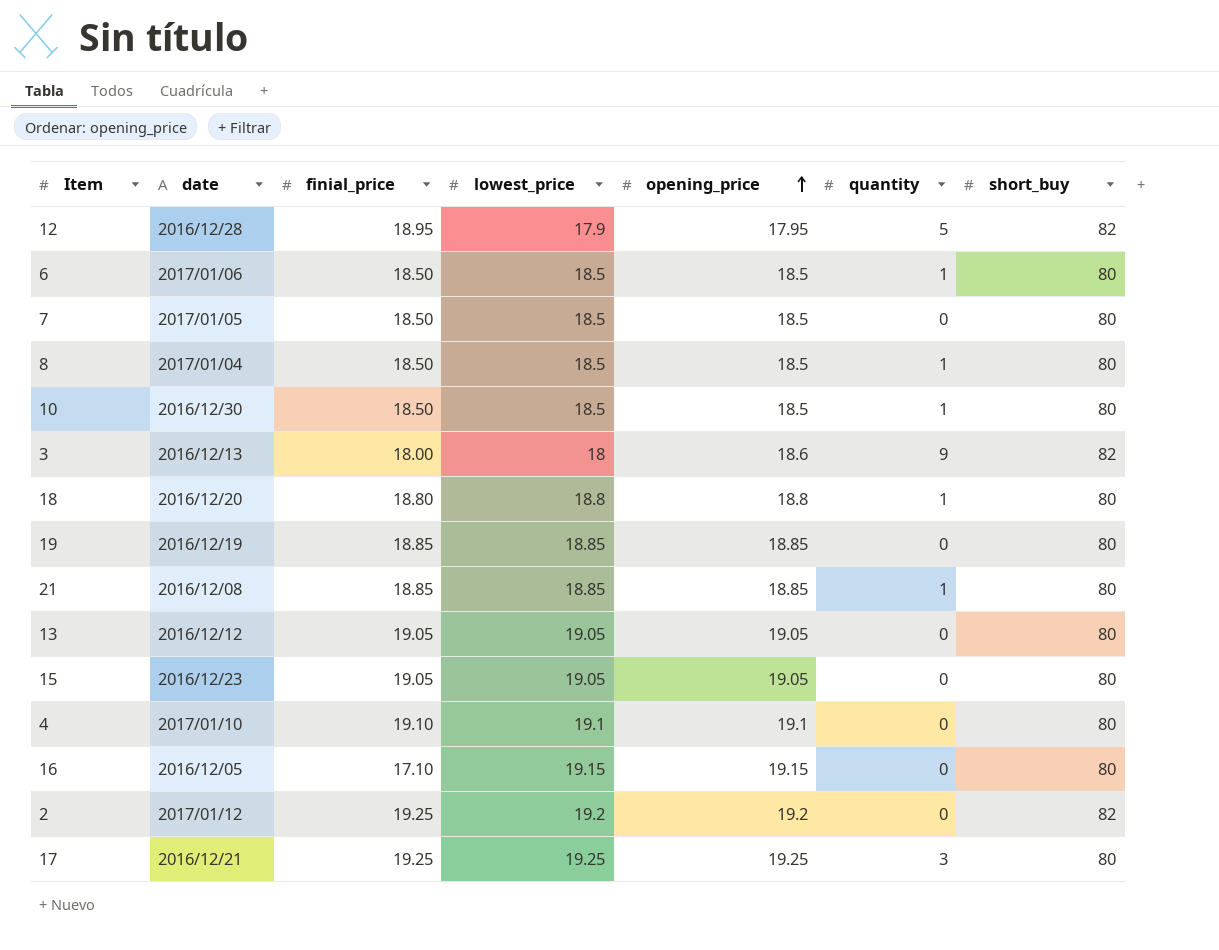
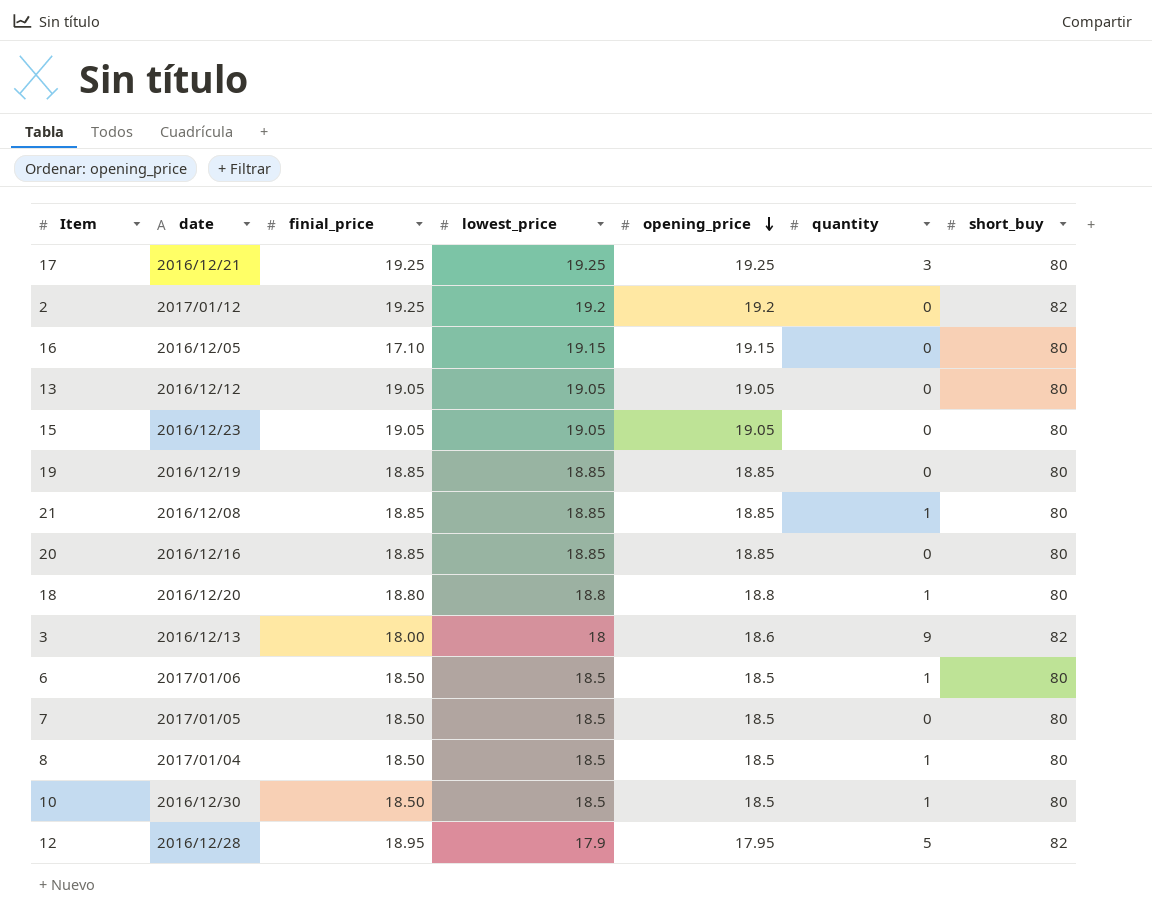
row order: opening_price ascending -> opening_price descending
row 4: 2017/01/10 | 19.10 | 19.1 | 19.1 | 0 | 80 -> none
row 20: none -> 2016/12/16 | 18.85 | 18.85 | 18.85 | 0 | 80

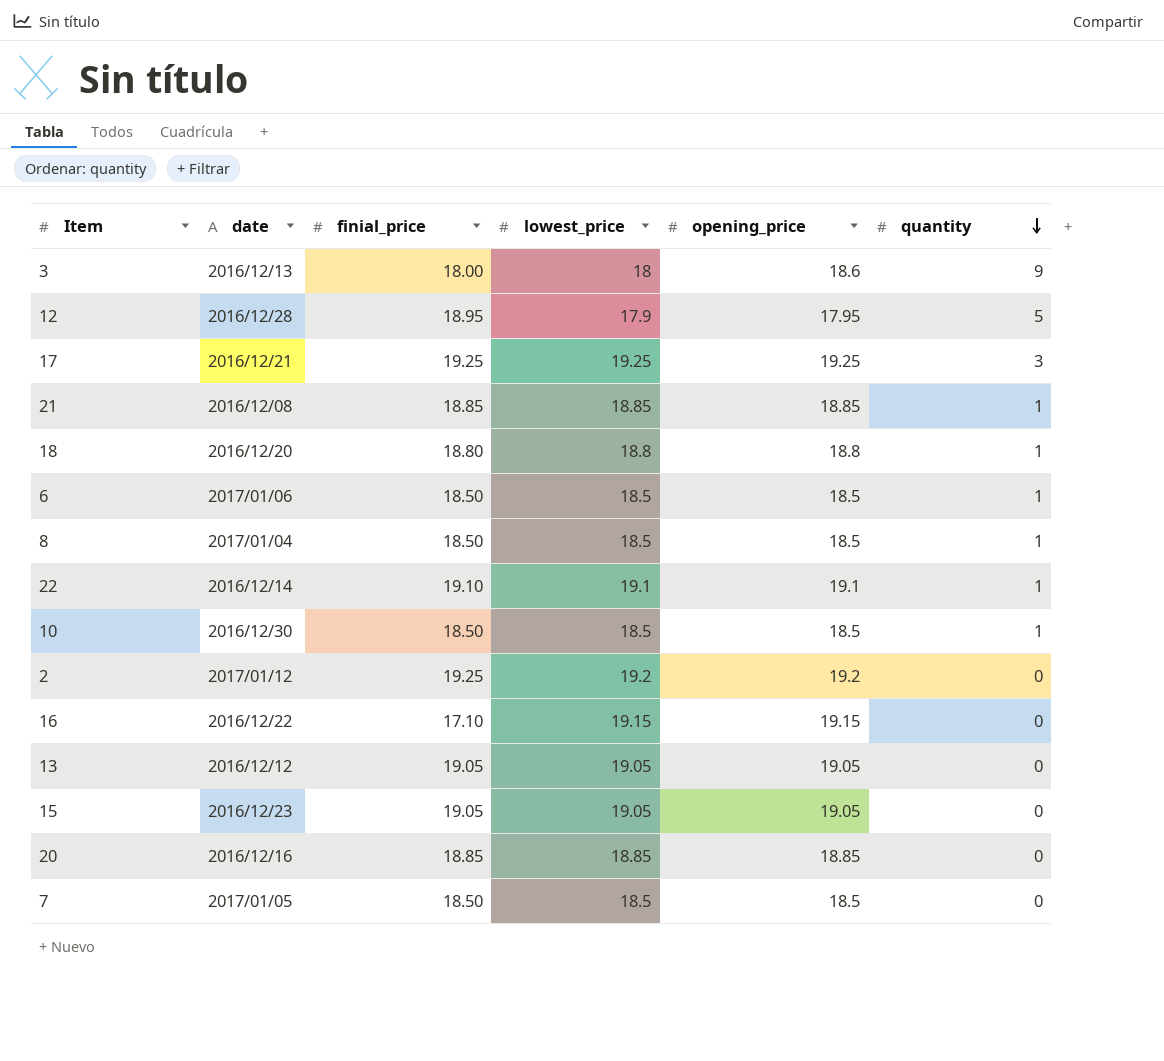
row order: opening_price descending -> quantity descending
column short_buy | position: 7 -> none
row 19: 2016/12/19 | 18.85 | 18.85 | 18.85 | 0 | 80 -> none
row 22: none -> 2016/12/14 | 19.10 | 19.1 | 19.1 | 1
16 | date: 2016/12/05 -> 2016/12/22

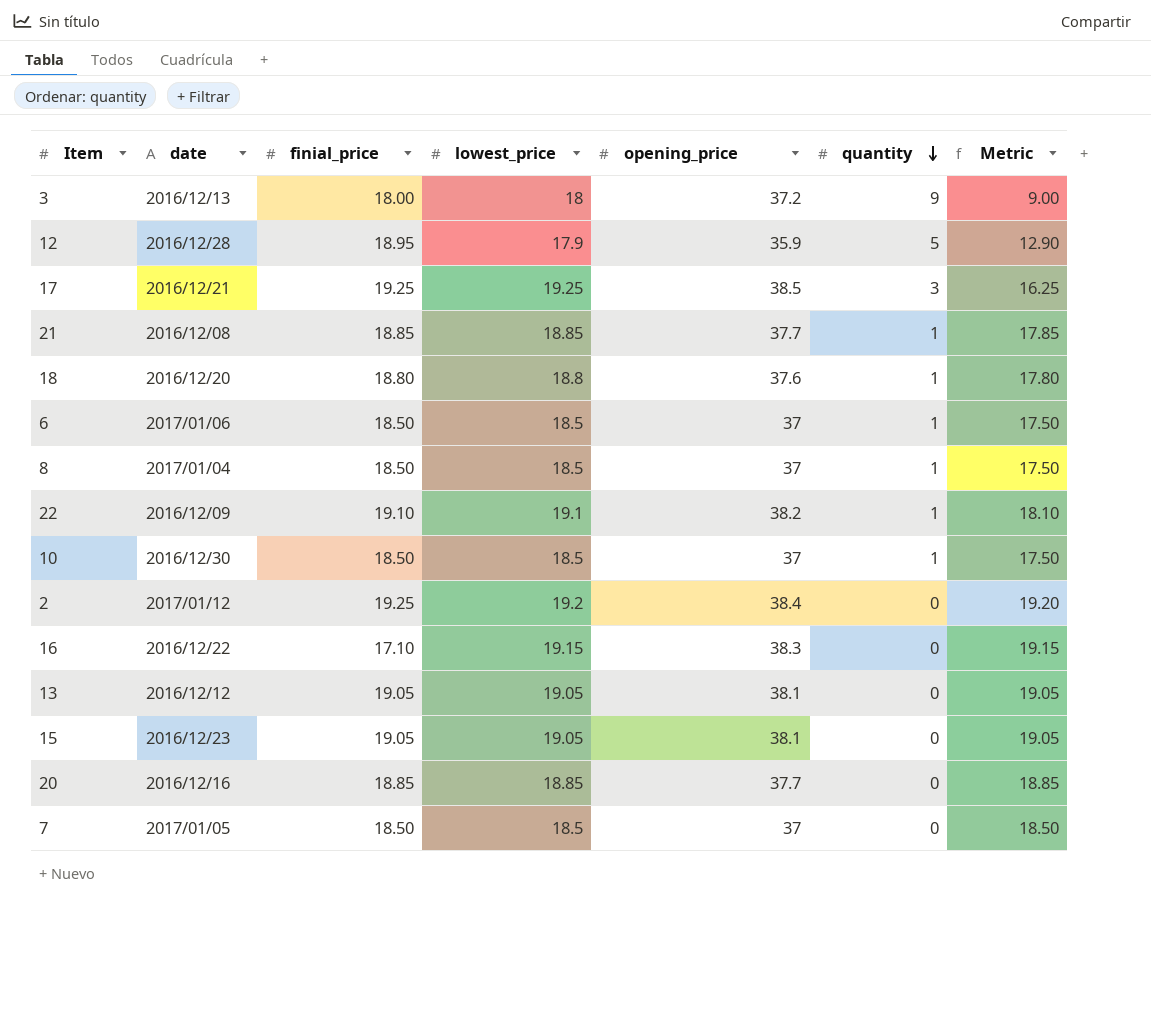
column Metric | formula: none -> [lowest_price] - [quantity]
3 | opening_price: 18.6 -> 37.2
12 | opening_price: 17.95 -> 35.9
17 | opening_price: 19.25 -> 38.5
21 | opening_price: 18.85 -> 37.7
18 | opening_price: 18.8 -> 37.6
6 | opening_price: 18.5 -> 37
8 | opening_price: 18.5 -> 37
22 | date: 2016/12/14 -> 2016/12/09
22 | opening_price: 19.1 -> 38.2
10 | opening_price: 18.5 -> 37
2 | opening_price: 19.2 -> 38.4
16 | opening_price: 19.15 -> 38.3
13 | opening_price: 19.05 -> 38.1
15 | opening_price: 19.05 -> 38.1
20 | opening_price: 18.85 -> 37.7
7 | opening_price: 18.5 -> 37

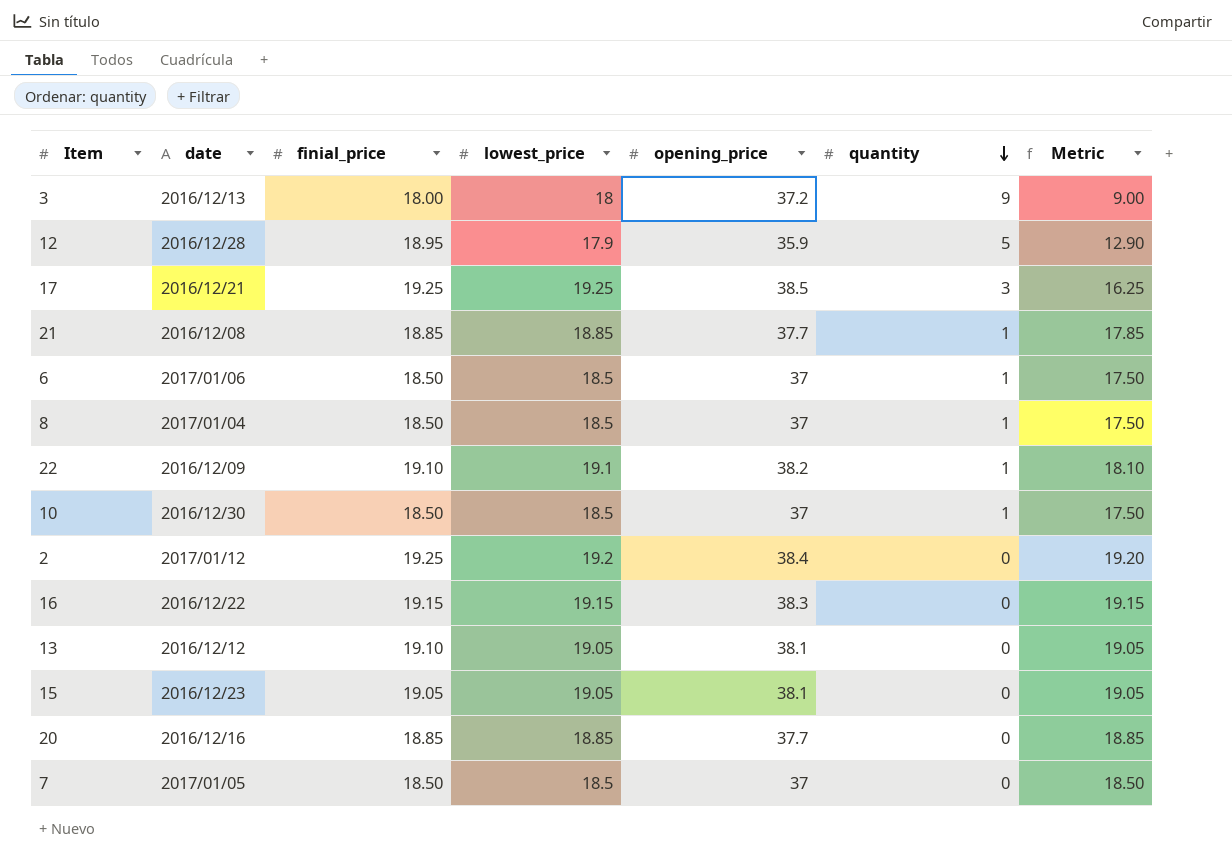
row 18: 2016/12/20 | 18.80 | 18.8 | 37.6 | 1 | 17.80 -> none
16 | finial_price: 17.10 -> 19.15
13 | finial_price: 19.05 -> 19.10

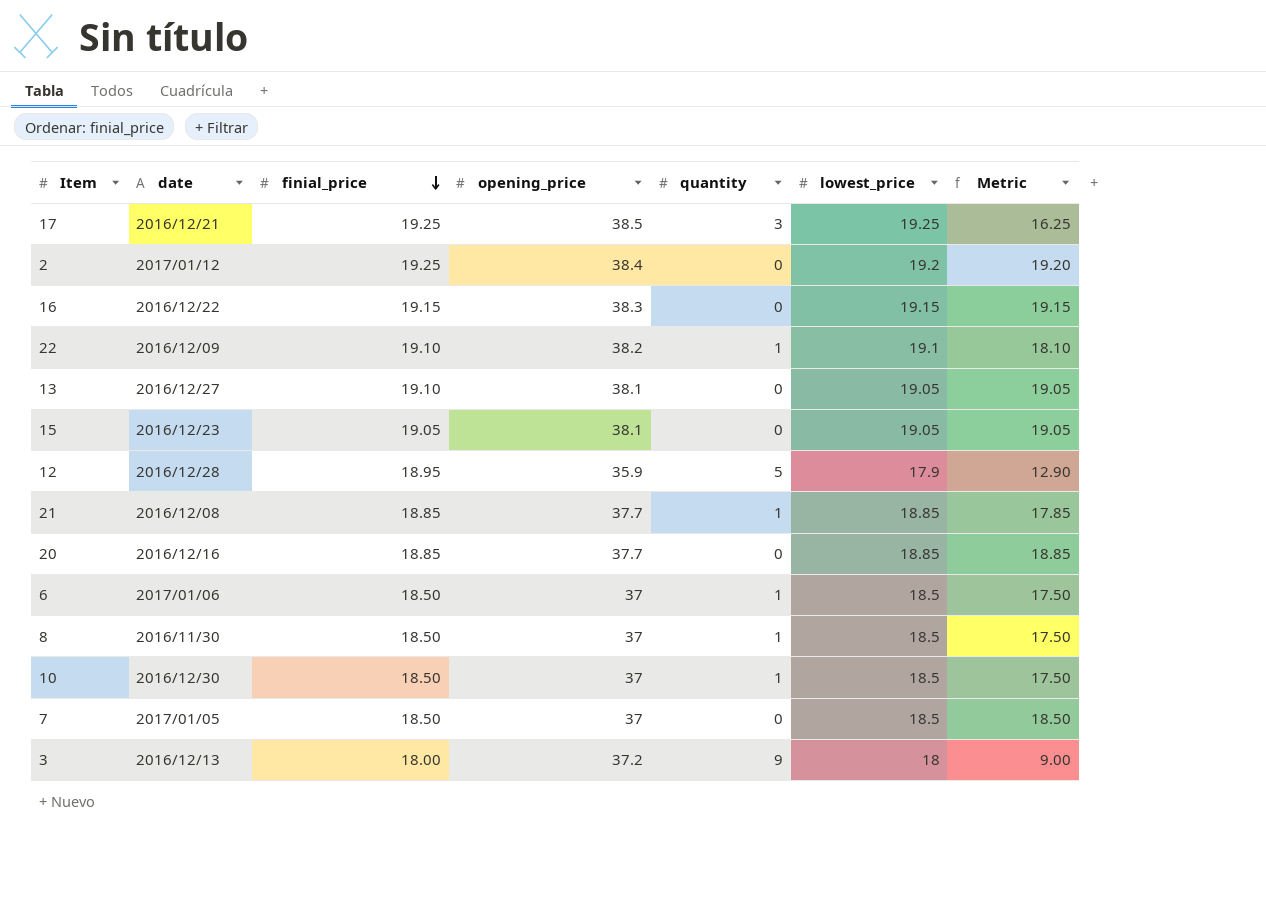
row order: quantity descending -> finial_price descending
column lowest_price | position: 4 -> 6
13 | date: 2016/12/12 -> 2016/12/27
8 | date: 2017/01/04 -> 2016/11/30

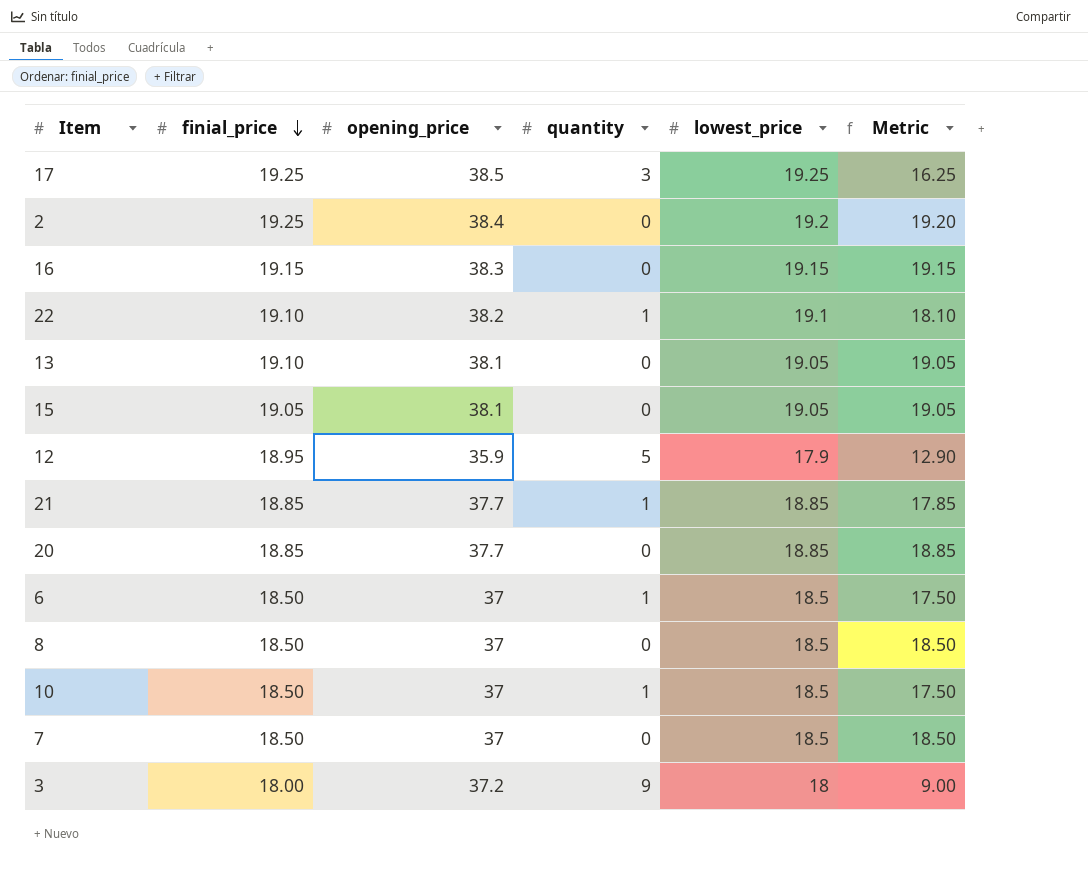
column date | position: 2 -> none
8 | quantity: 1 -> 0
8 | Metric: 17.50 -> 18.50

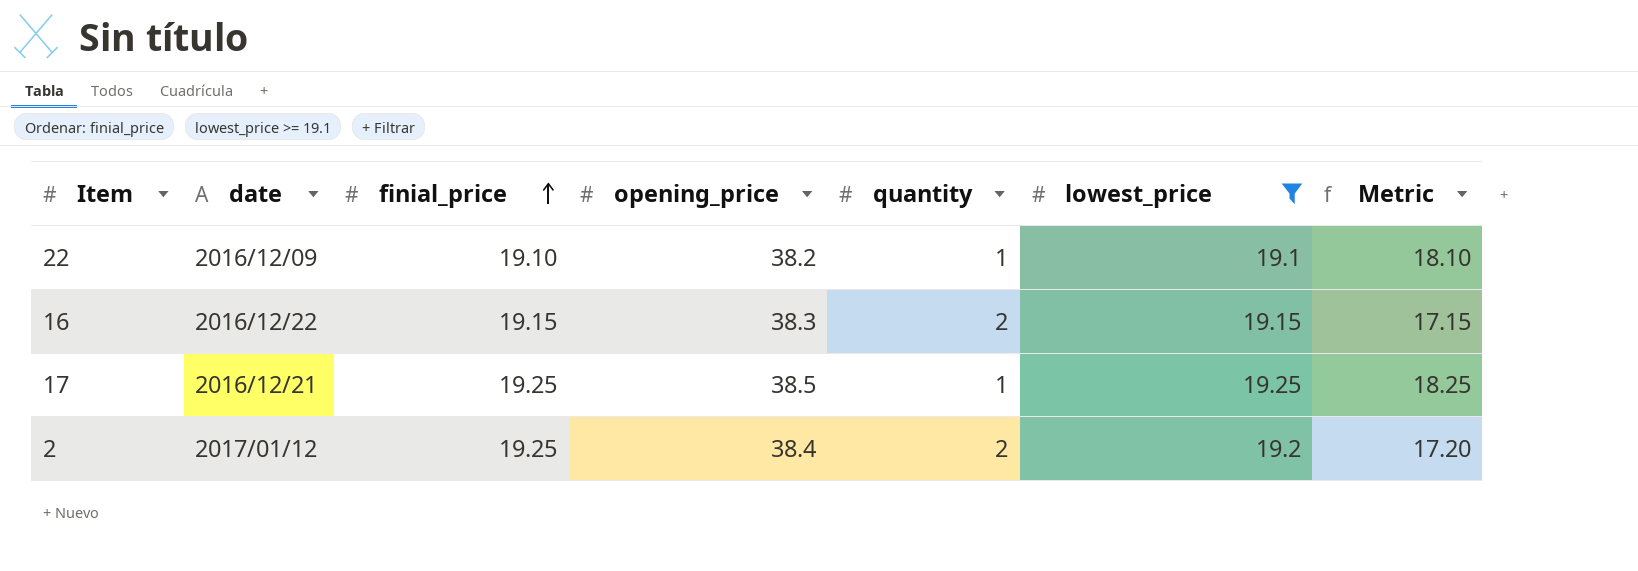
filter: none -> lowest_price >= 19.1
row order: finial_price descending -> finial_price ascending
column date | position: none -> 2
16 | quantity: 0 -> 2
16 | Metric: 19.15 -> 17.15
17 | quantity: 3 -> 1
17 | Metric: 16.25 -> 18.25
2 | quantity: 0 -> 2
2 | Metric: 19.20 -> 17.20

